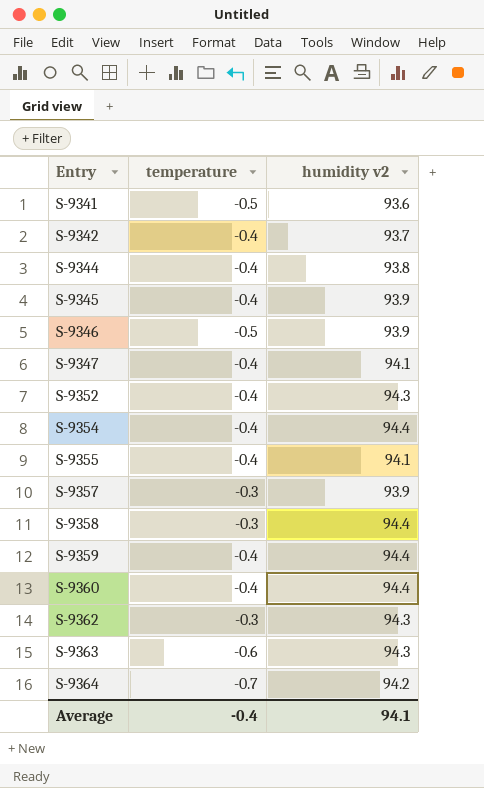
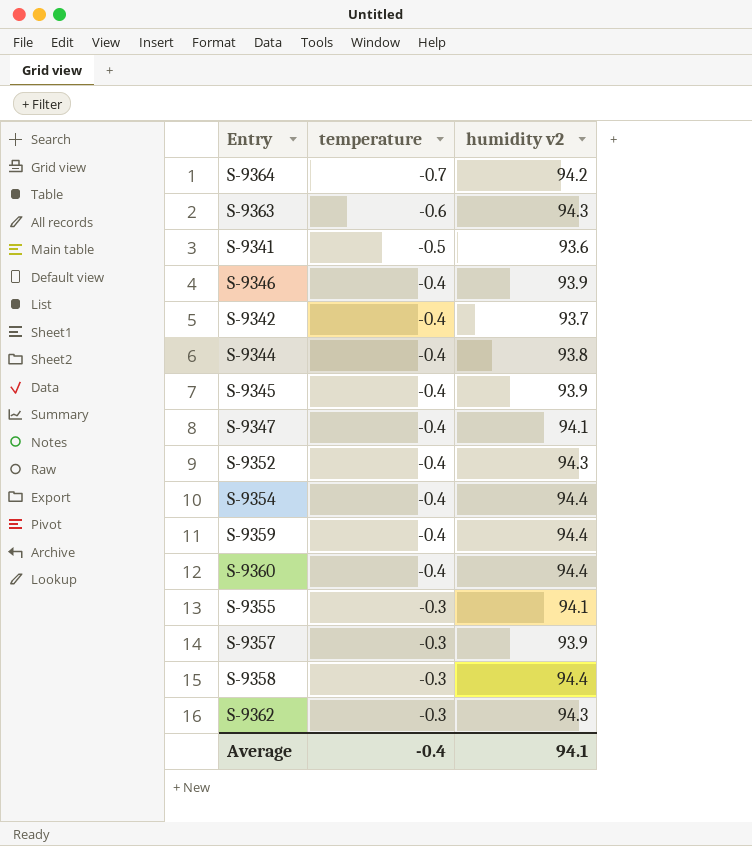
row order: Entry ascending -> temperature ascending
S-9346 | temperature: -0.5 -> -0.4
S-9355 | temperature: -0.4 -> -0.3

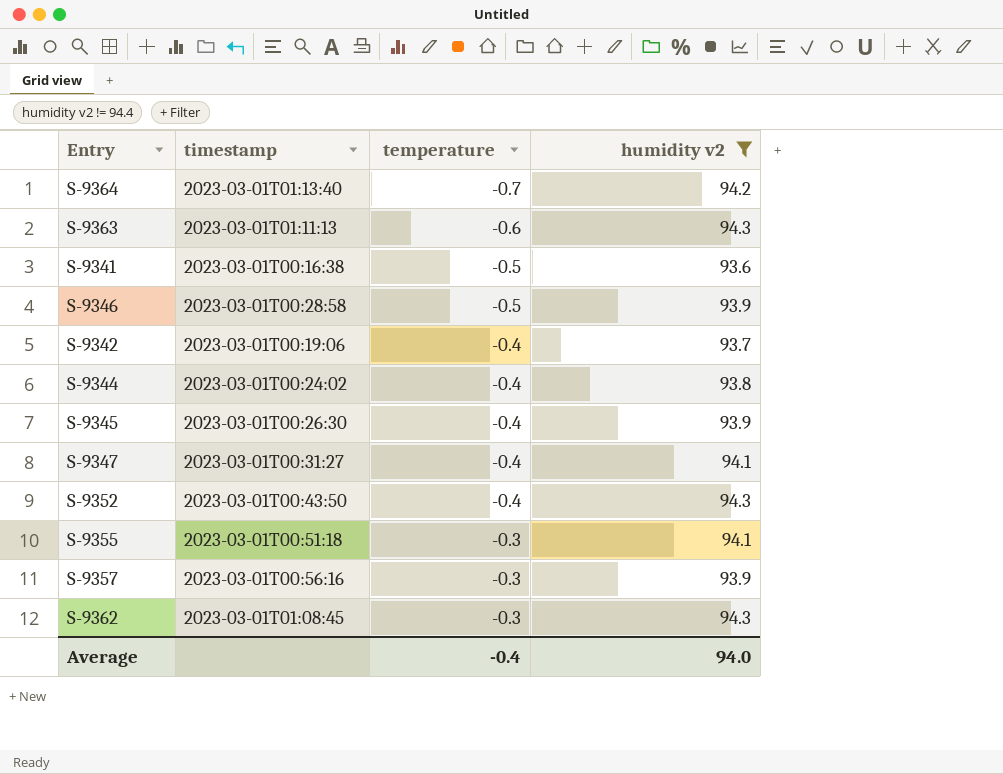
filter: none -> humidity v2 != 94.4
column timestamp | position: none -> 2
S-9346 | temperature: -0.4 -> -0.5
Average | humidity v2: 94.1 -> 94.0

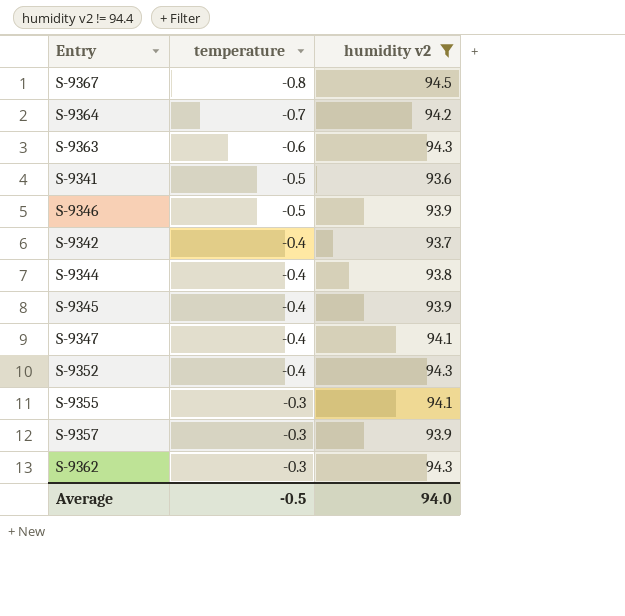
column timestamp | position: 2 -> none
row S-9367: none -> -0.8 | 94.5
Average | temperature: -0.4 -> -0.5

